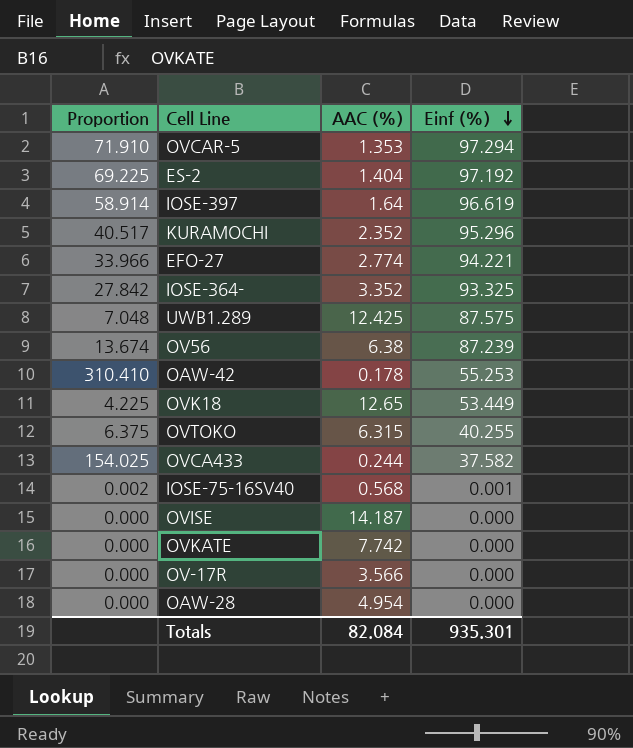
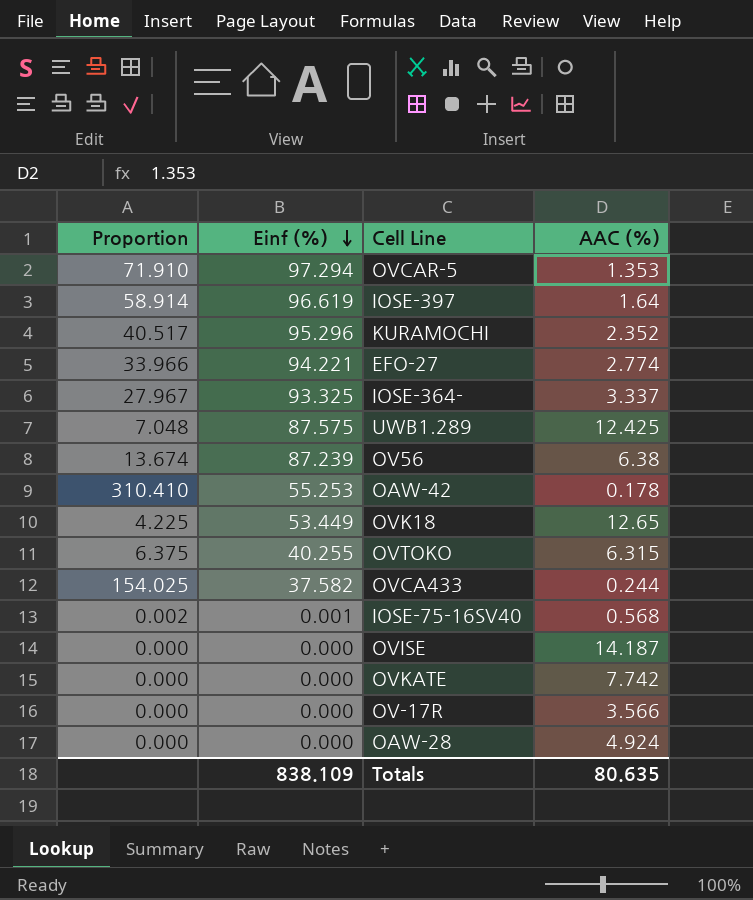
column Einf (%) | position: 4 -> 2
row ES-2: 69.225 | 1.404 | 97.192 -> none
IOSE-364- | Proportion: 27.842 -> 27.967
IOSE-364- | AAC (%): 3.352 -> 3.337
OAW-28 | AAC (%): 4.954 -> 4.924
Totals | Einf (%): 935.301 -> 838.109
Totals | AAC (%): 82.084 -> 80.635

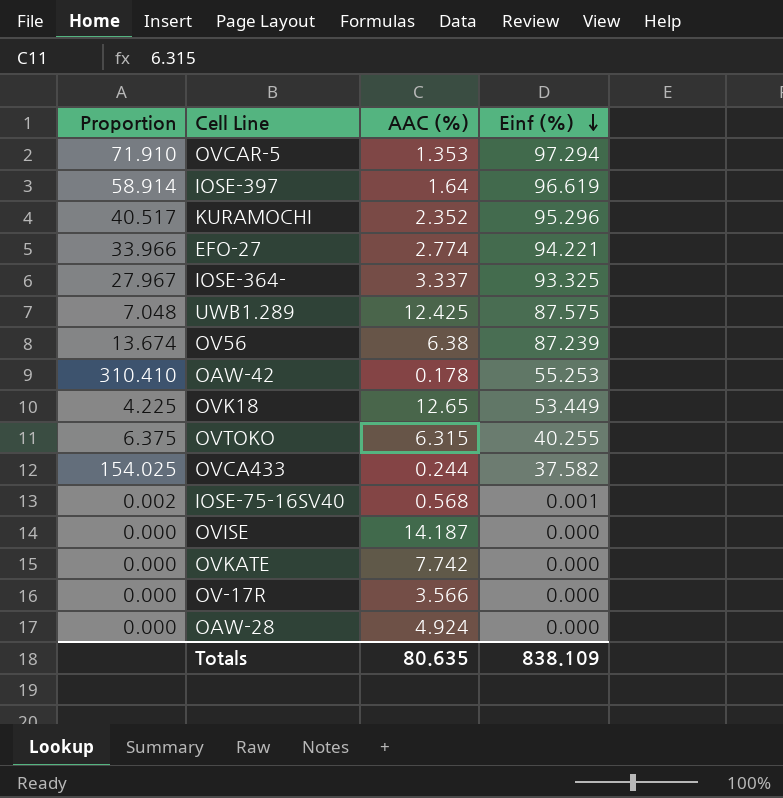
column Einf (%) | position: 2 -> 4

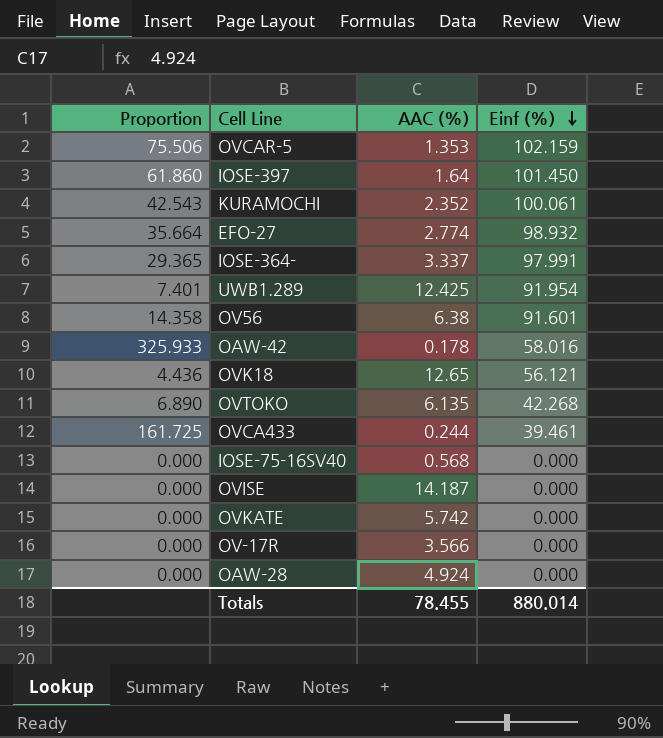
OVCAR-5 | Proportion: 71.910 -> 75.506
OVCAR-5 | Einf (%): 97.294 -> 102.159
IOSE-397 | Proportion: 58.914 -> 61.860
IOSE-397 | Einf (%): 96.619 -> 101.450
KURAMOCHI | Proportion: 40.517 -> 42.543
KURAMOCHI | Einf (%): 95.296 -> 100.061
EFO-27 | Proportion: 33.966 -> 35.664
EFO-27 | Einf (%): 94.221 -> 98.932
IOSE-364- | Proportion: 27.967 -> 29.365
IOSE-364- | Einf (%): 93.325 -> 97.991
UWB1.289 | Proportion: 7.048 -> 7.401
UWB1.289 | Einf (%): 87.575 -> 91.954
OV56 | Proportion: 13.674 -> 14.358
OV56 | Einf (%): 87.239 -> 91.601
OAW-42 | Proportion: 310.410 -> 325.933
OAW-42 | Einf (%): 55.253 -> 58.016
OVK18 | Proportion: 4.225 -> 4.436
OVK18 | Einf (%): 53.449 -> 56.121
OVTOKO | Proportion: 6.375 -> 6.890
OVTOKO | AAC (%): 6.315 -> 6.135
OVTOKO | Einf (%): 40.255 -> 42.268
OVCA433 | Proportion: 154.025 -> 161.725
OVCA433 | Einf (%): 37.582 -> 39.461
IOSE-75-16SV40 | Proportion: 0.002 -> 0.000
IOSE-75-16SV40 | Einf (%): 0.001 -> 0.000
OVKATE | AAC (%): 7.742 -> 5.742
Totals | AAC (%): 80.635 -> 78.455
Totals | Einf (%): 838.109 -> 880.014

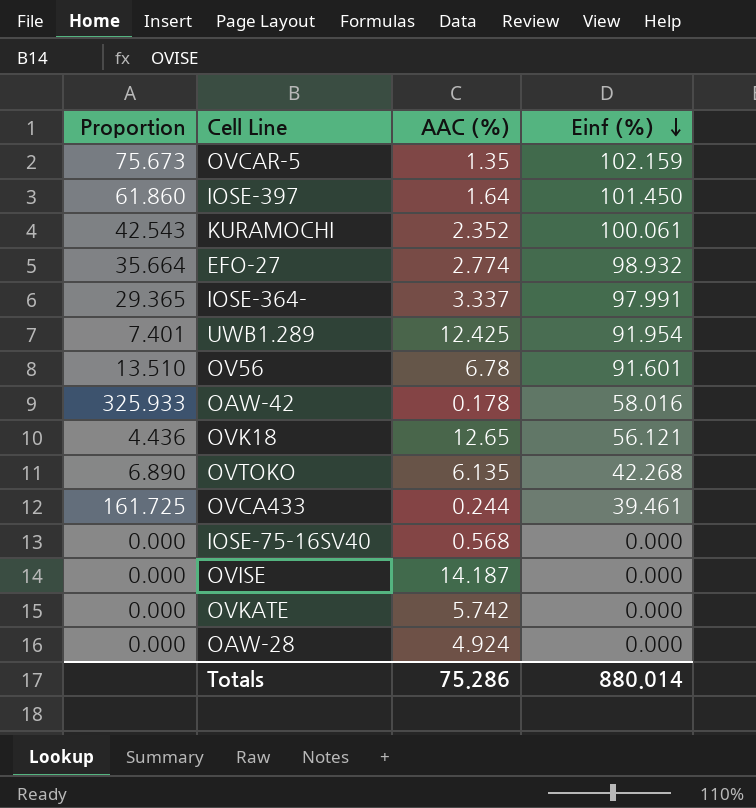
row OV-17R: 0.000 | 3.566 | 0.000 -> none
OVCAR-5 | Proportion: 75.506 -> 75.673
OVCAR-5 | AAC (%): 1.353 -> 1.35
OV56 | Proportion: 14.358 -> 13.510
OV56 | AAC (%): 6.38 -> 6.78
Totals | AAC (%): 78.455 -> 75.286

